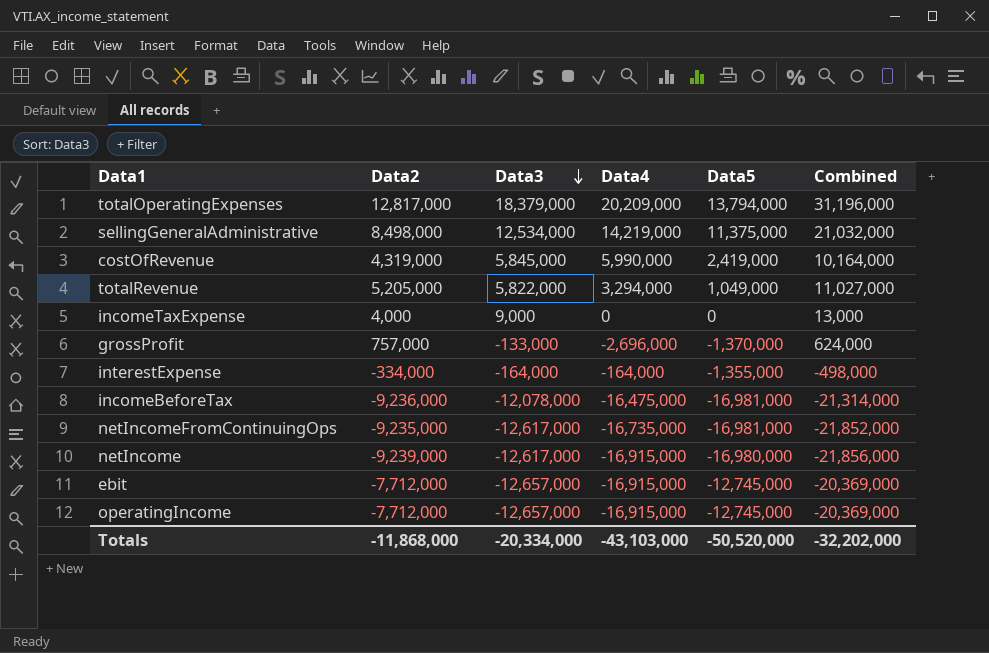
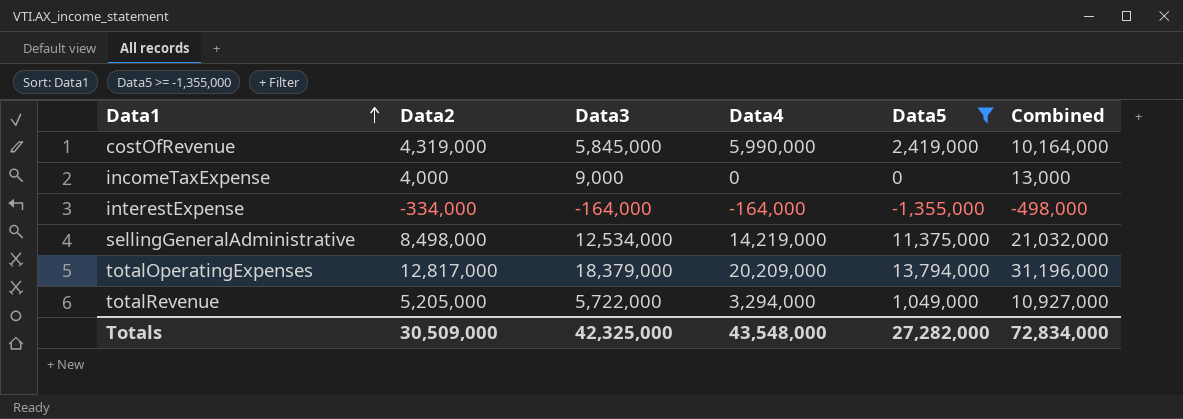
filter: none -> Data5 >= -1,355,000
row order: Data3 descending -> Data1 ascending
totalRevenue | Data3: 5,822,000 -> 5,722,000
totalRevenue | Combined: 11,027,000 -> 10,927,000
Totals | Data2: -11,868,000 -> 30,509,000
Totals | Data3: -20,334,000 -> 42,325,000
Totals | Data4: -43,103,000 -> 43,548,000
Totals | Data5: -50,520,000 -> 27,282,000
Totals | Combined: -32,202,000 -> 72,834,000

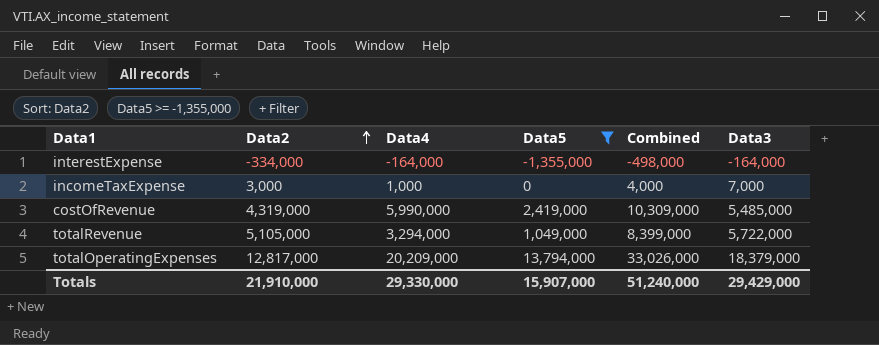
row order: Data1 ascending -> Data2 ascending
column Combined | formula: [Data2] + [Data3] -> [Data2] + [Data4]
column Data3 | position: 3 -> 6
row sellingGeneralAdministrative: 8,498,000 | 12,534,000 | 14,219,000 | 11,375,000 | 21,032,000 -> none
incomeTaxExpense | Data2: 4,000 -> 3,000
incomeTaxExpense | Data4: 0 -> 1,000
incomeTaxExpense | Data3: 9,000 -> 7,000
costOfRevenue | Data3: 5,845,000 -> 5,485,000
totalRevenue | Data2: 5,205,000 -> 5,105,000
Totals | Data2: 30,509,000 -> 21,910,000
Totals | Data4: 43,548,000 -> 29,330,000
Totals | Data5: 27,282,000 -> 15,907,000
Totals | Combined: 72,834,000 -> 51,240,000
Totals | Data3: 42,325,000 -> 29,429,000

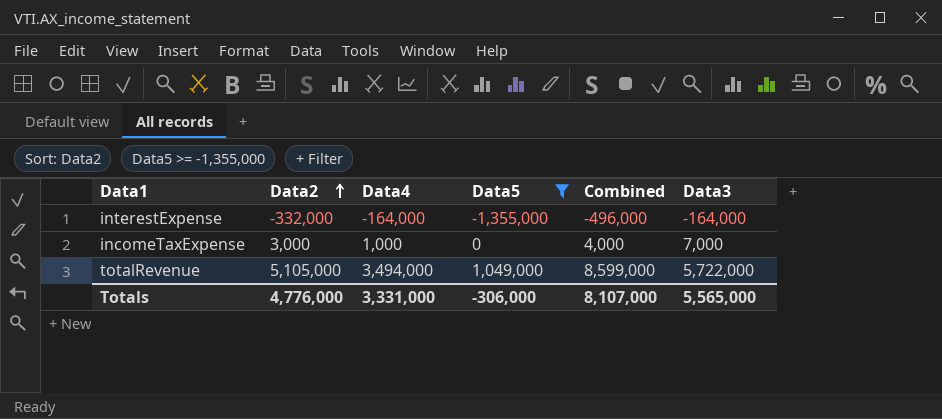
row costOfRevenue: 4,319,000 | 5,990,000 | 2,419,000 | 10,309,000 | 5,485,000 -> none
row totalOperatingExpenses: 12,817,000 | 20,209,000 | 13,794,000 | 33,026,000 | 18,379,000 -> none
interestExpense | Data2: -334,000 -> -332,000
interestExpense | Combined: -498,000 -> -496,000
totalRevenue | Data4: 3,294,000 -> 3,494,000
totalRevenue | Combined: 8,399,000 -> 8,599,000
Totals | Data2: 21,910,000 -> 4,776,000
Totals | Data4: 29,330,000 -> 3,331,000
Totals | Data5: 15,907,000 -> -306,000
Totals | Combined: 51,240,000 -> 8,107,000
Totals | Data3: 29,429,000 -> 5,565,000

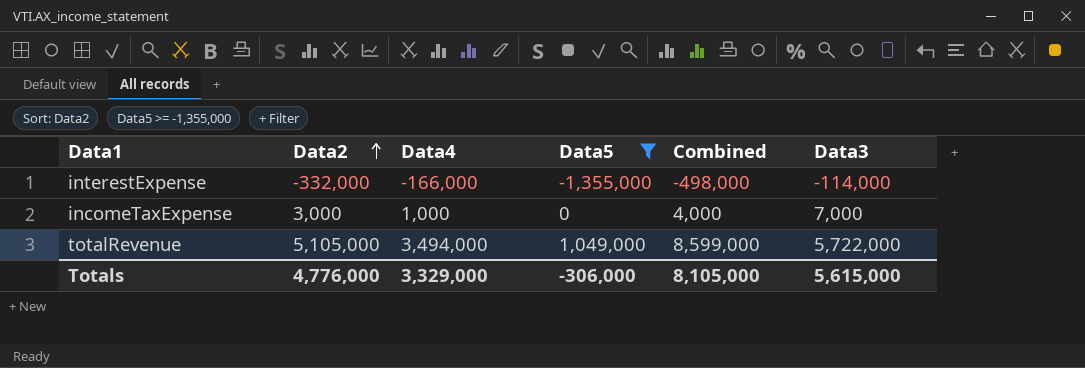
interestExpense | Data4: -164,000 -> -166,000
interestExpense | Combined: -496,000 -> -498,000
interestExpense | Data3: -164,000 -> -114,000
Totals | Data4: 3,331,000 -> 3,329,000
Totals | Combined: 8,107,000 -> 8,105,000
Totals | Data3: 5,565,000 -> 5,615,000

